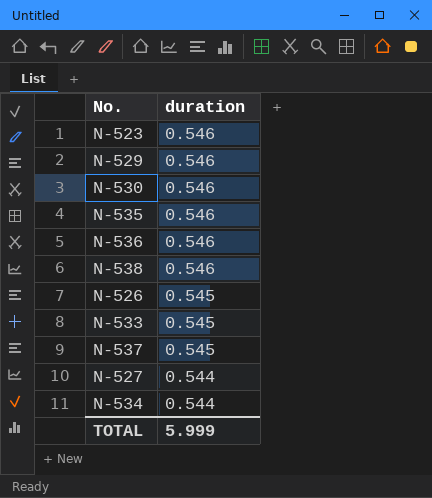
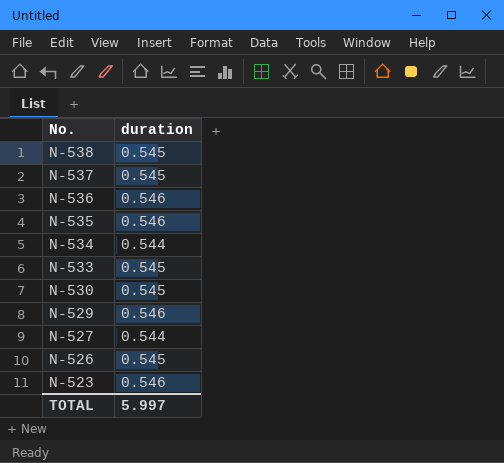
row order: duration descending -> No. descending
N-538 | duration: 0.546 -> 0.545
N-530 | duration: 0.546 -> 0.545
TOTAL | duration: 5.999 -> 5.997

